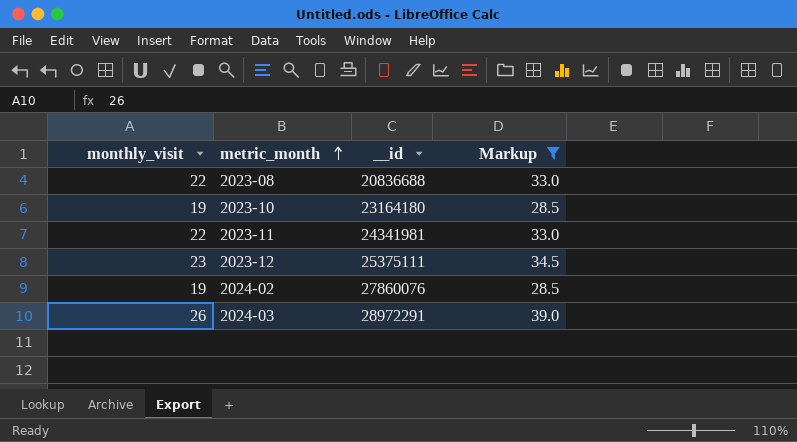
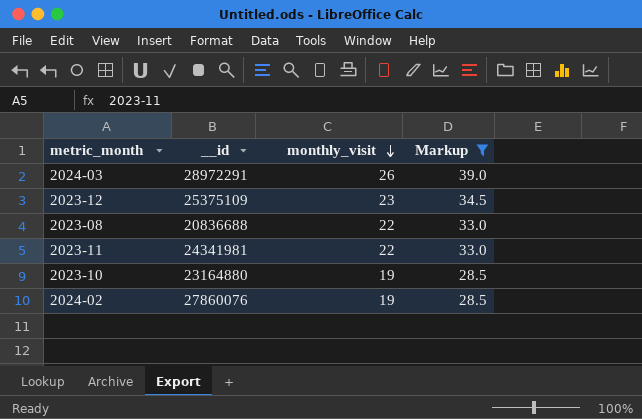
row order: metric_month ascending -> monthly_visit descending
column monthly_visit | position: 1 -> 3
2023-12 | __id: 25375111 -> 25375109
2023-10 | __id: 23164180 -> 23164880

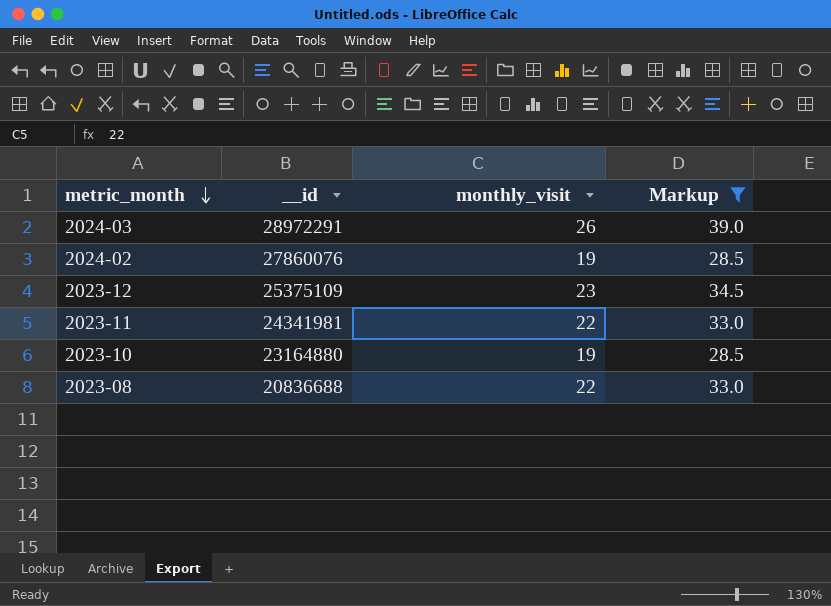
row order: monthly_visit descending -> metric_month descending

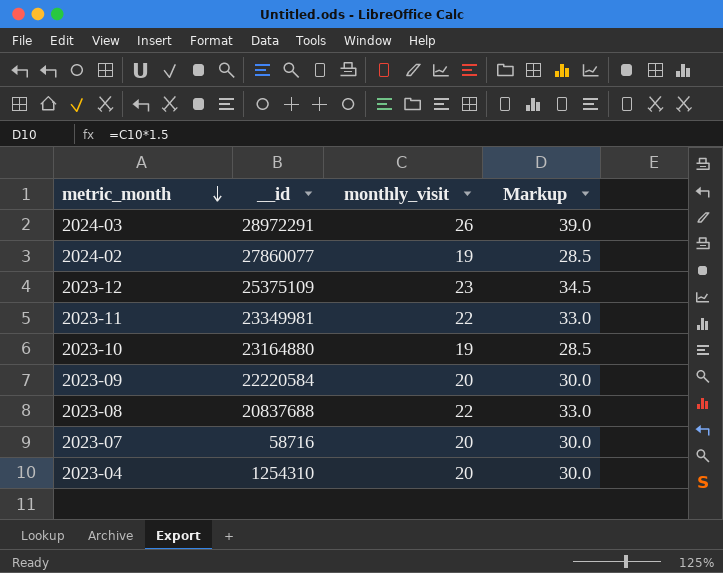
filter: Markup != 30.0 -> none
2024-02 | __id: 27860076 -> 27860077
2023-11 | __id: 24341981 -> 23349981
2023-08 | __id: 20836688 -> 20837688

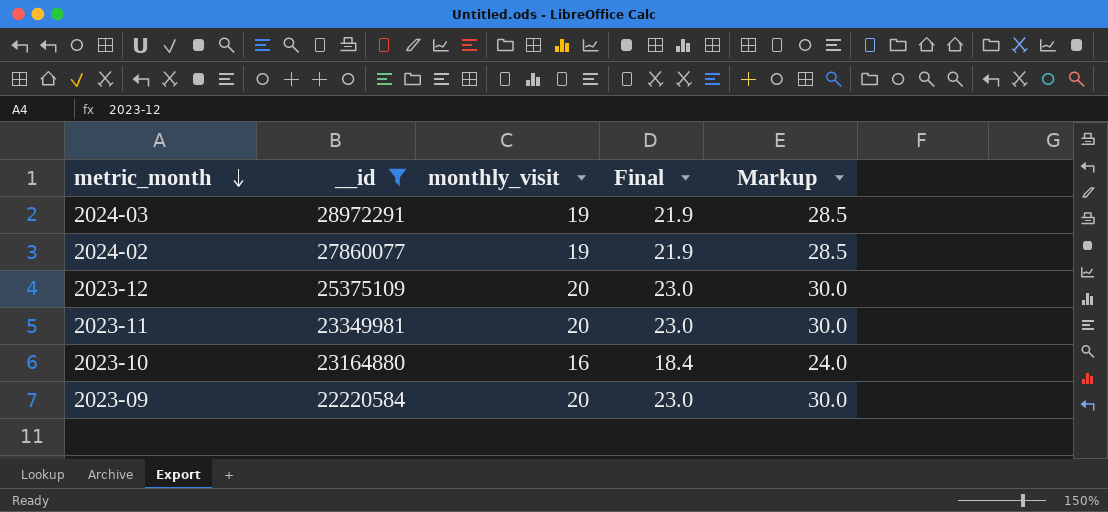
filter: none -> __id >= 22220584
column Final | formula: none -> [monthly_visit] * 1.15
2024-03 | monthly_visit: 26 -> 19
2024-03 | Markup: 39.0 -> 28.5
2023-12 | monthly_visit: 23 -> 20
2023-12 | Markup: 34.5 -> 30.0
2023-11 | monthly_visit: 22 -> 20
2023-11 | Markup: 33.0 -> 30.0
2023-10 | monthly_visit: 19 -> 16
2023-10 | Markup: 28.5 -> 24.0

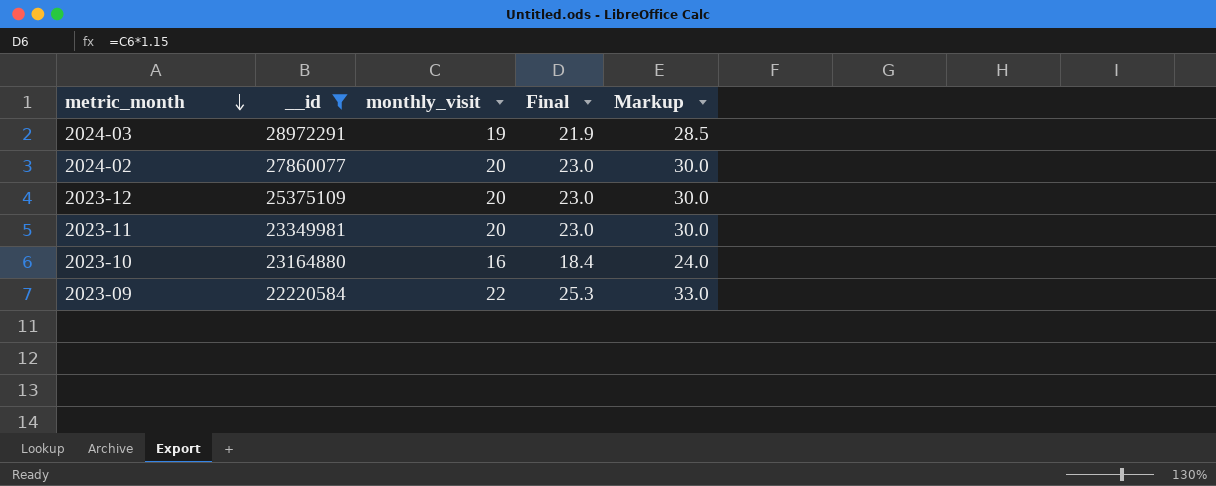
2024-02 | monthly_visit: 19 -> 20
2024-02 | Final: 21.9 -> 23.0
2024-02 | Markup: 28.5 -> 30.0
2023-09 | monthly_visit: 20 -> 22
2023-09 | Final: 23.0 -> 25.3
2023-09 | Markup: 30.0 -> 33.0

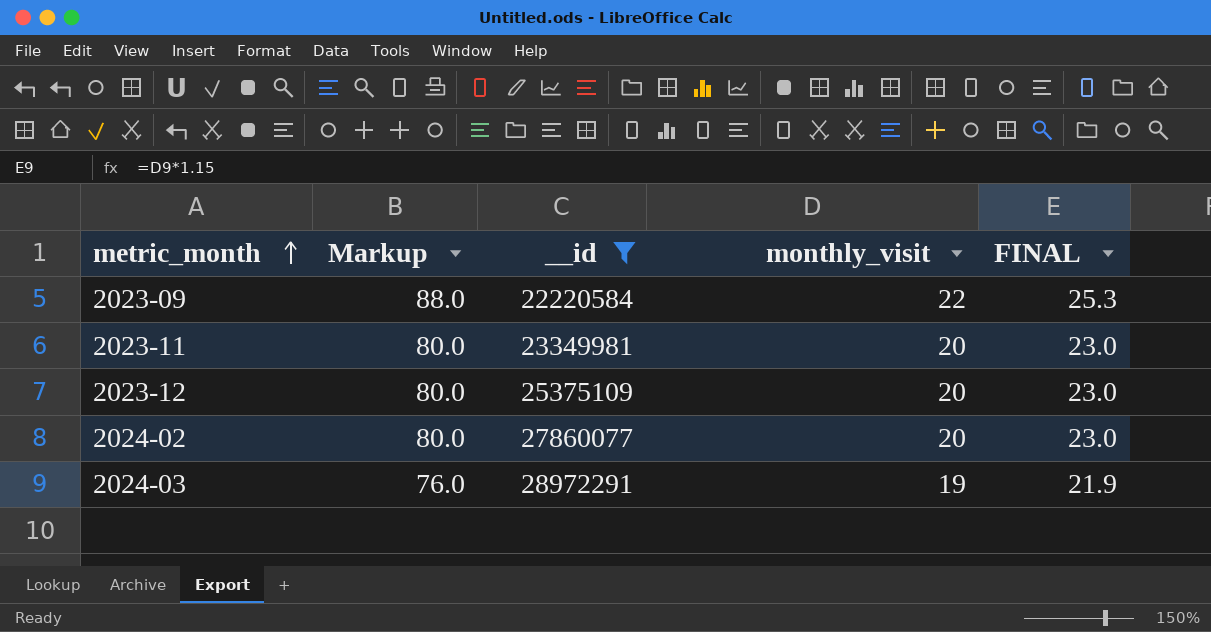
row order: metric_month descending -> metric_month ascending
column Markup | formula: [monthly_visit] * 1.5 -> [monthly_visit] * 4
column Markup | position: 5 -> 2
column name: Final -> FINAL
row 2023-10: 23164880 | 16 | 18.4 | 24.0 -> none

